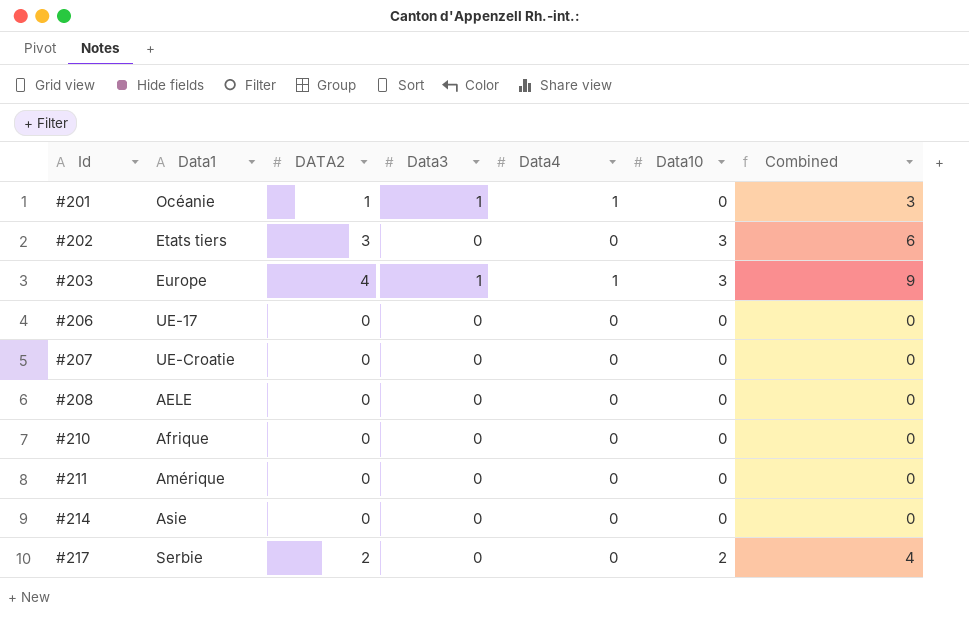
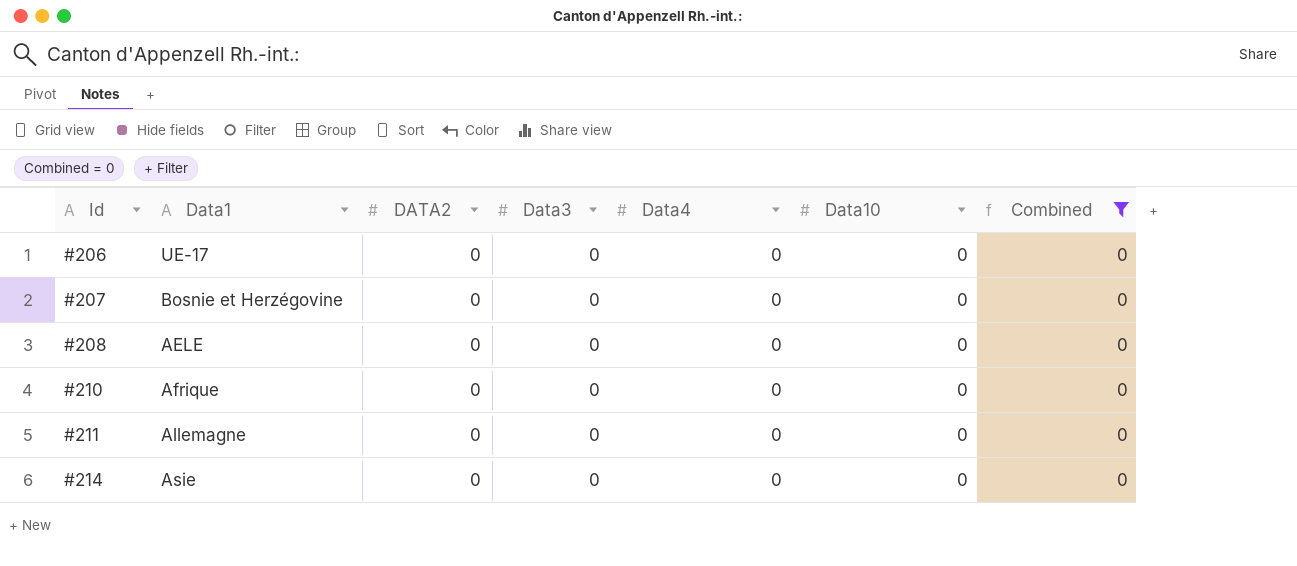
filter: none -> Combined = 0
#207 | Data1: UE-Croatie -> Bosnie et Herzégovine
#211 | Data1: Amérique -> Allemagne

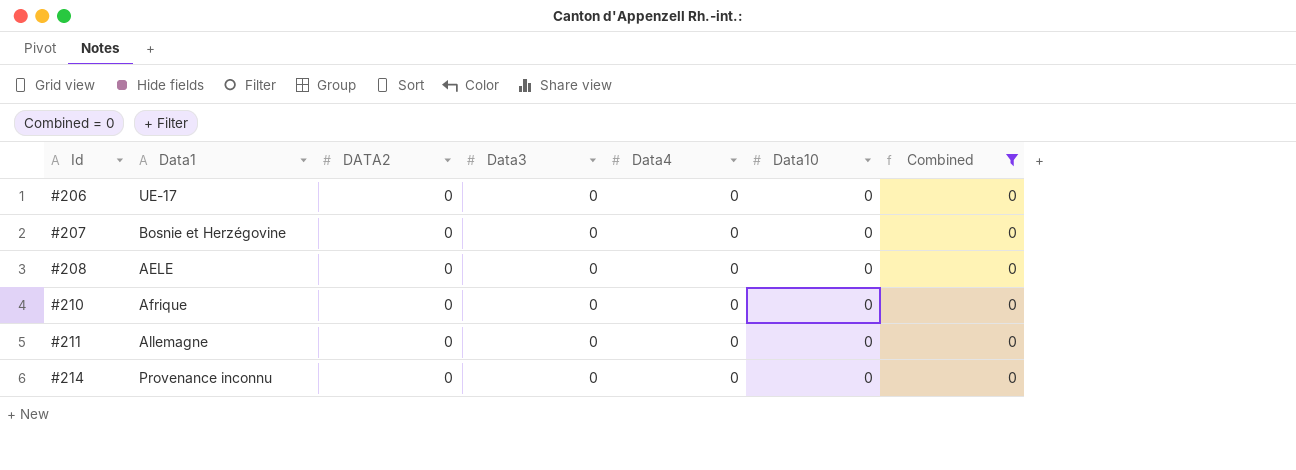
#214 | Data1: Asie -> Provenance inconnu

